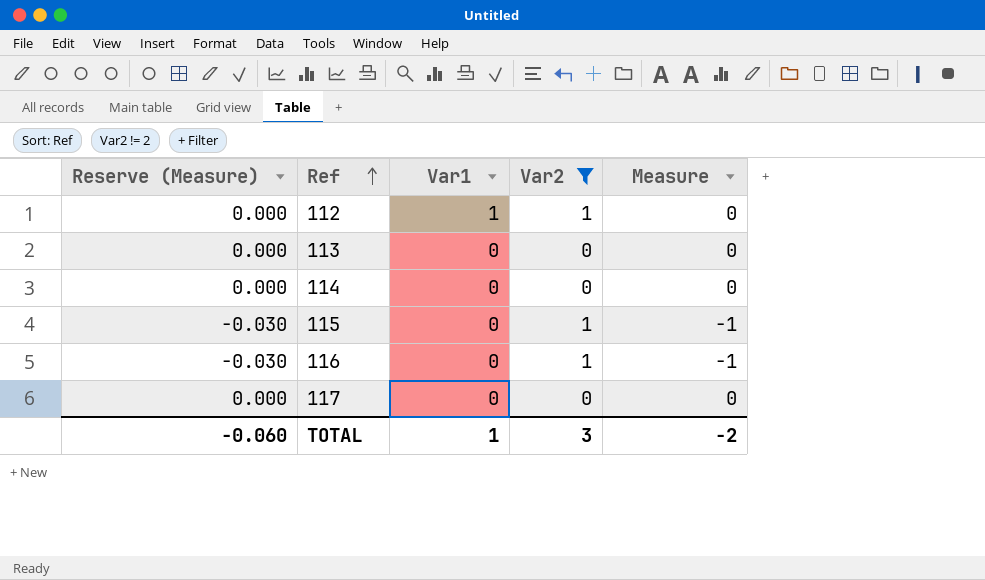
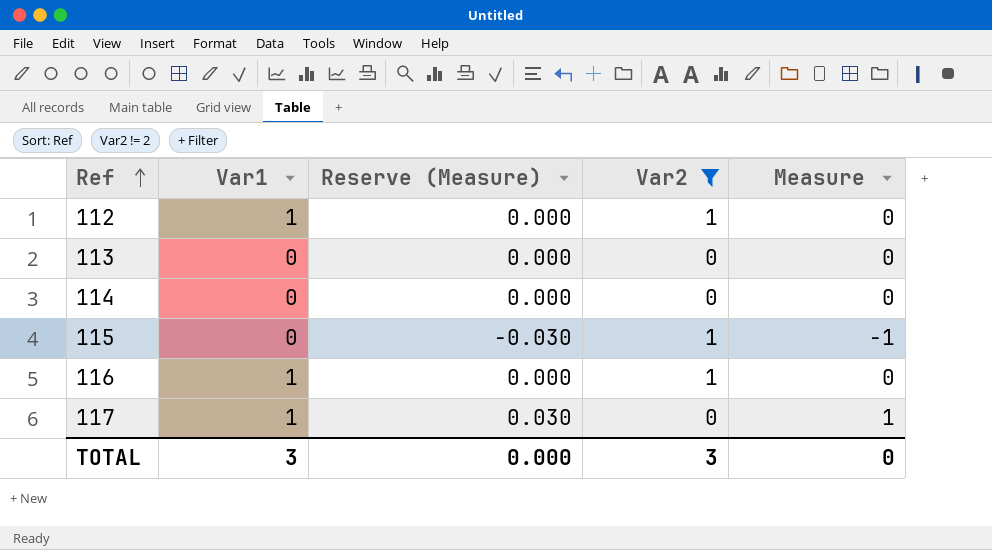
column Reserve (Measure) | position: 1 -> 3
116 | Var1: 0 -> 1
116 | Reserve (Measure): -0.030 -> 0.000
116 | Measure: -1 -> 0
117 | Var1: 0 -> 1
117 | Reserve (Measure): 0.000 -> 0.030
117 | Measure: 0 -> 1
TOTAL | Var1: 1 -> 3
TOTAL | Reserve (Measure): -0.060 -> 0.000
TOTAL | Measure: -2 -> 0

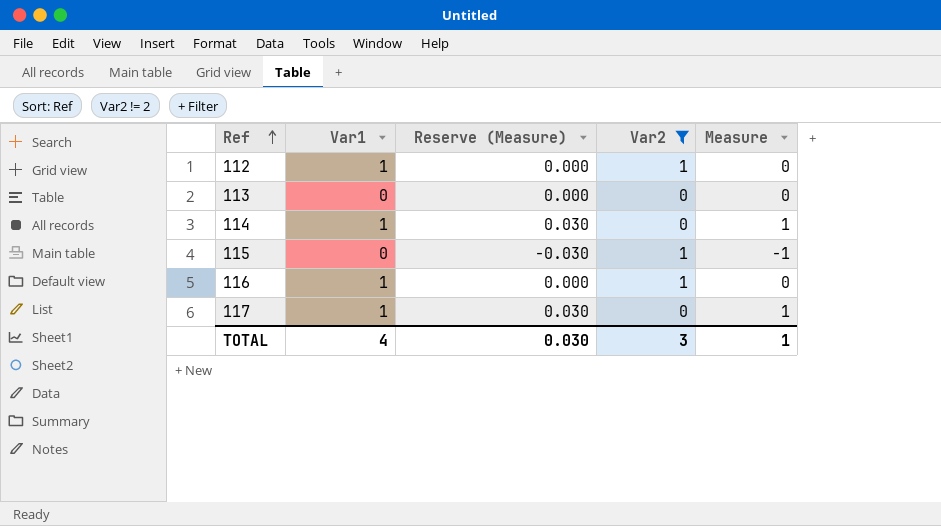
114 | Var1: 0 -> 1
114 | Reserve (Measure): 0.000 -> 0.030
114 | Measure: 0 -> 1
TOTAL | Var1: 3 -> 4
TOTAL | Reserve (Measure): 0.000 -> 0.030
TOTAL | Measure: 0 -> 1

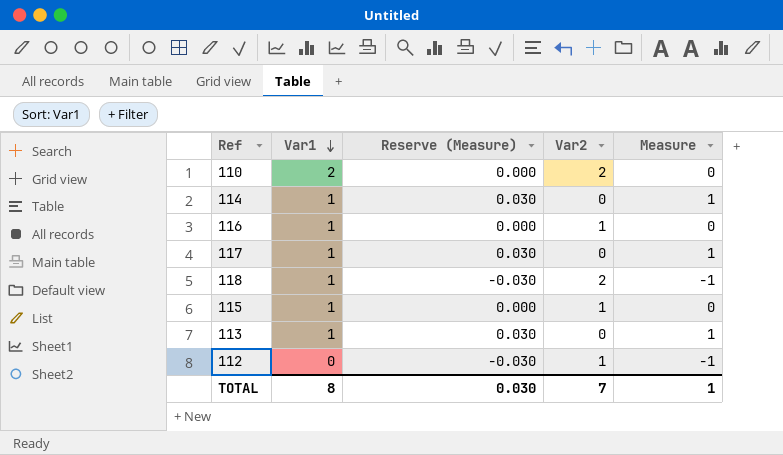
filter: Var2 != 2 -> none
row order: Ref ascending -> Var1 descending
115 | Var1: 0 -> 1
115 | Reserve (Measure): -0.030 -> 0.000
115 | Measure: -1 -> 0
113 | Var1: 0 -> 1
113 | Reserve (Measure): 0.000 -> 0.030
113 | Measure: 0 -> 1
112 | Var1: 1 -> 0
112 | Reserve (Measure): 0.000 -> -0.030
112 | Measure: 0 -> -1
TOTAL | Var1: 4 -> 8
TOTAL | Var2: 3 -> 7

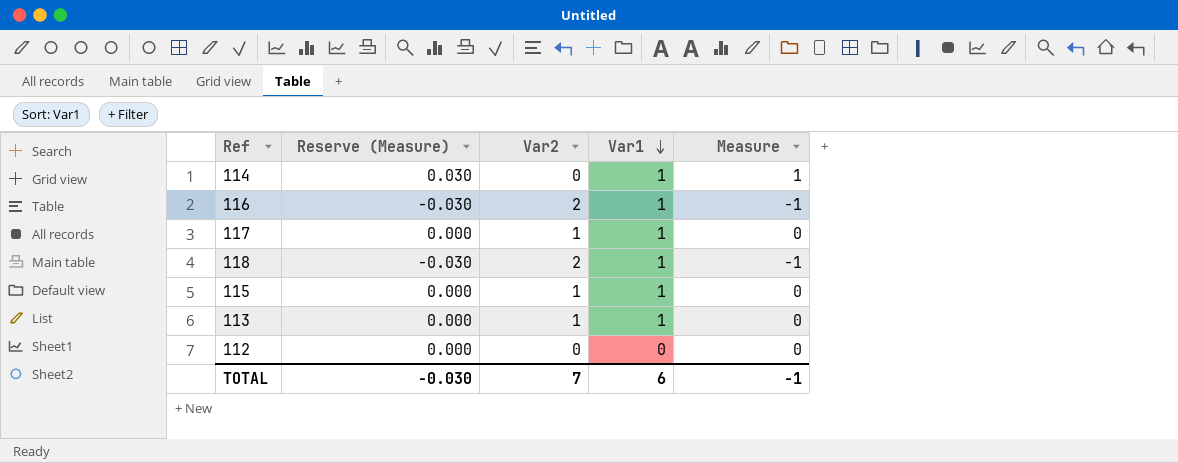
column Var1 | position: 2 -> 4
row 110: 2 | 0.000 | 2 | 0 -> none
116 | Reserve (Measure): 0.000 -> -0.030
116 | Var2: 1 -> 2
116 | Measure: 0 -> -1
117 | Reserve (Measure): 0.030 -> 0.000
117 | Var2: 0 -> 1
117 | Measure: 1 -> 0
113 | Reserve (Measure): 0.030 -> 0.000
113 | Var2: 0 -> 1
113 | Measure: 1 -> 0
112 | Reserve (Measure): -0.030 -> 0.000
112 | Var2: 1 -> 0
112 | Measure: -1 -> 0
TOTAL | Reserve (Measure): 0.030 -> -0.030
TOTAL | Var1: 8 -> 6
TOTAL | Measure: 1 -> -1

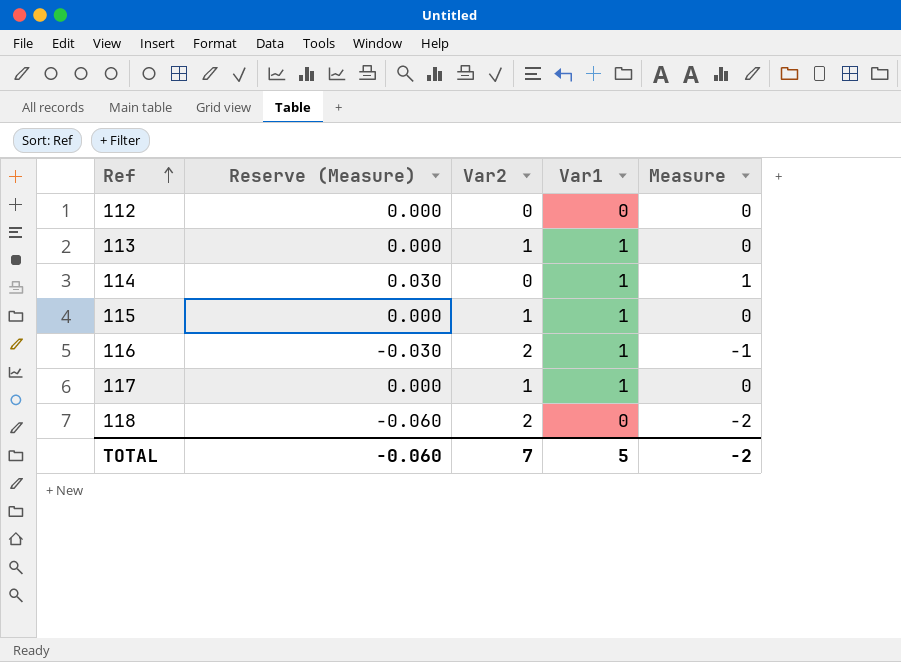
row order: Var1 descending -> Ref ascending
118 | Reserve (Measure): -0.030 -> -0.060
118 | Var1: 1 -> 0
118 | Measure: -1 -> -2
TOTAL | Reserve (Measure): -0.030 -> -0.060
TOTAL | Var1: 6 -> 5
TOTAL | Measure: -1 -> -2

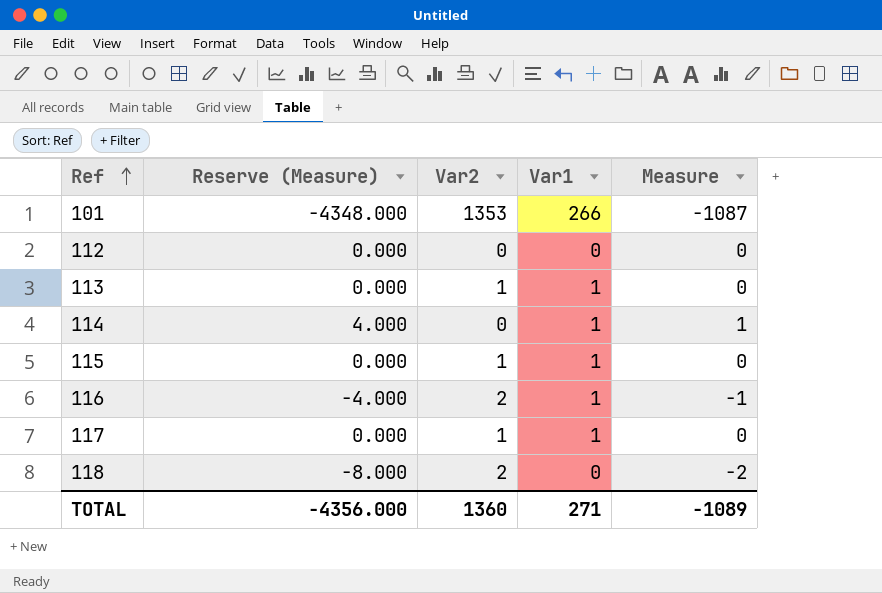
column Reserve (Measure) | formula: [Measure] * 0.03 -> [Measure] * 4
row 101: none -> -4348.000 | 1353 | 266 | -1087
TOTAL | Reserve (Measure): -0.060 -> -4356.000
TOTAL | Var2: 7 -> 1360
TOTAL | Var1: 5 -> 271
TOTAL | Measure: -2 -> -1089

